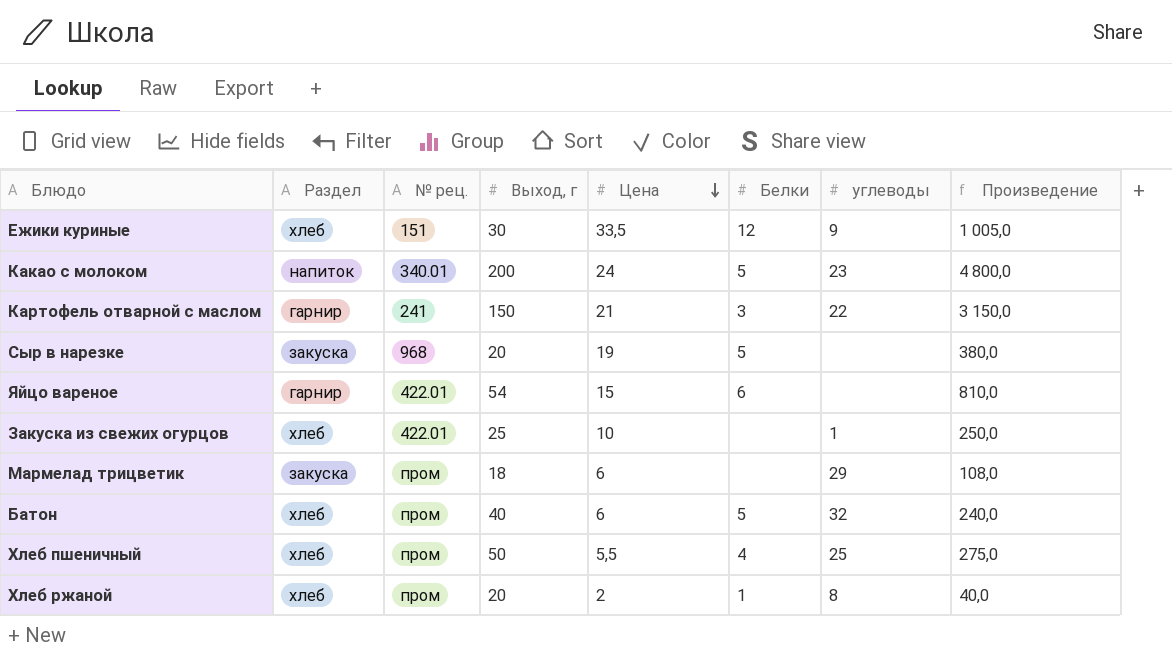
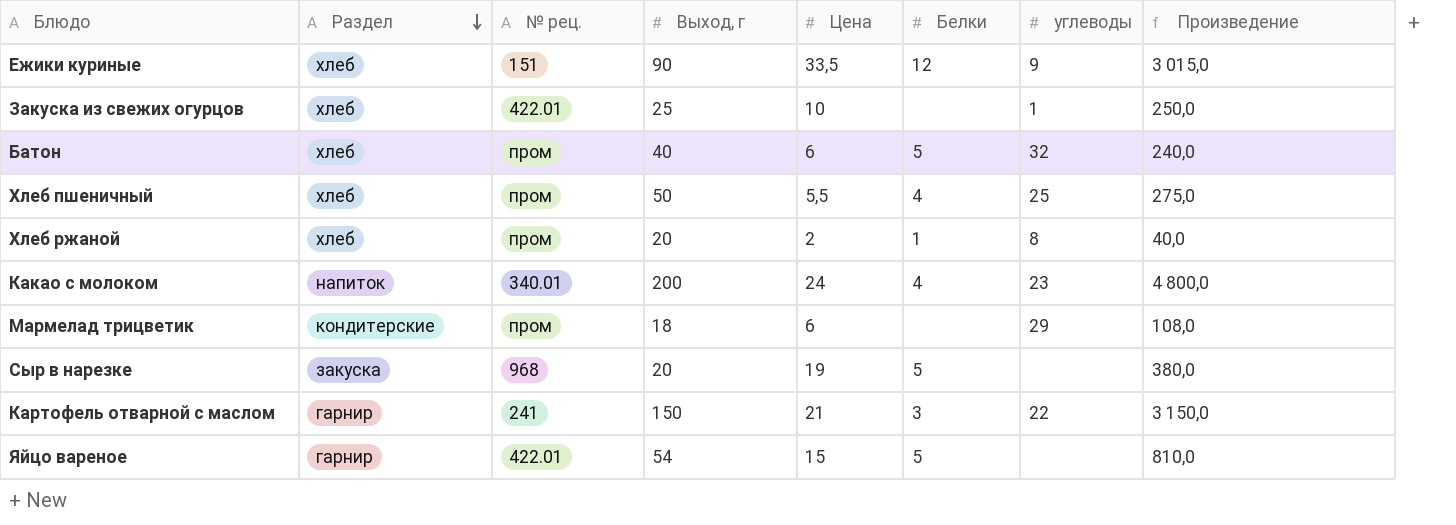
row order: Цена descending -> Раздел descending
Ежики куриные | Выход, г: 30 -> 90
Ежики куриные | Произведение: 1 005,0 -> 3 015,0
Какао с молоком | Белки: 5 -> 4
Мармелад трицветик | Раздел: закуска -> кондитерские
Яйцо вареное | Белки: 6 -> 5

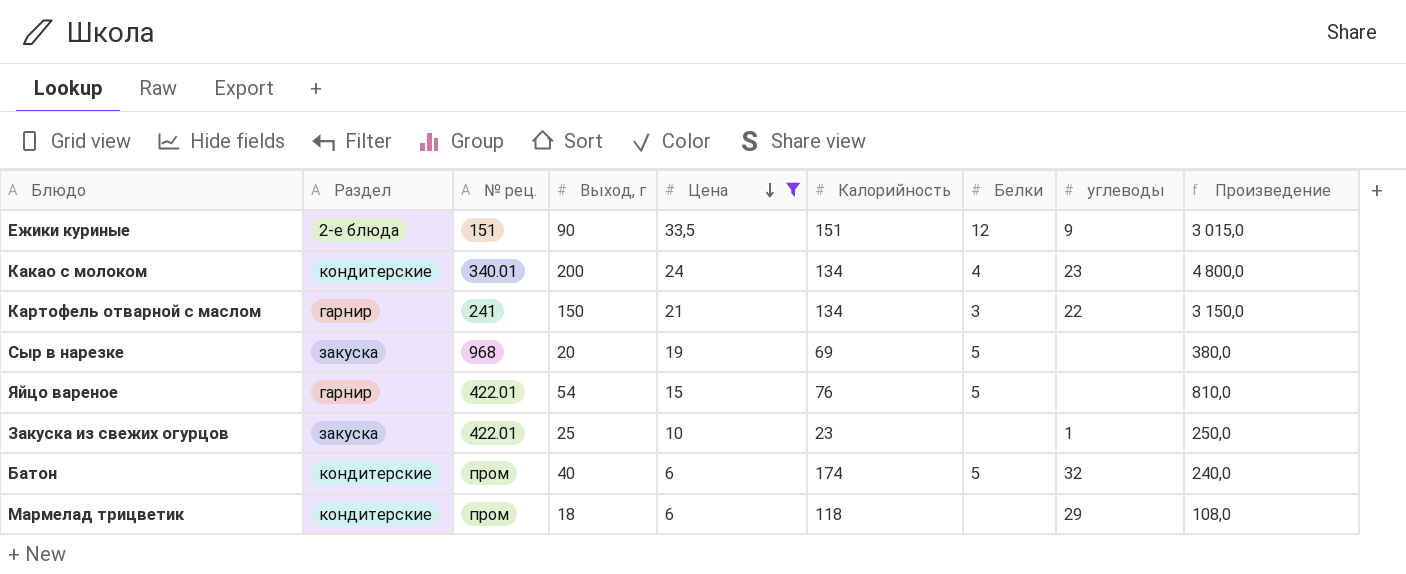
filter: none -> Цена >= 6
row order: Раздел descending -> Цена descending
column Калорийность | position: none -> 6
Ежики куриные | Раздел: хлеб -> 2-е блюда
Какао с молоком | Раздел: напиток -> кондитерские
Закуска из свежих огурцов | Раздел: хлеб -> закуска
Батон | Раздел: хлеб -> кондитерские

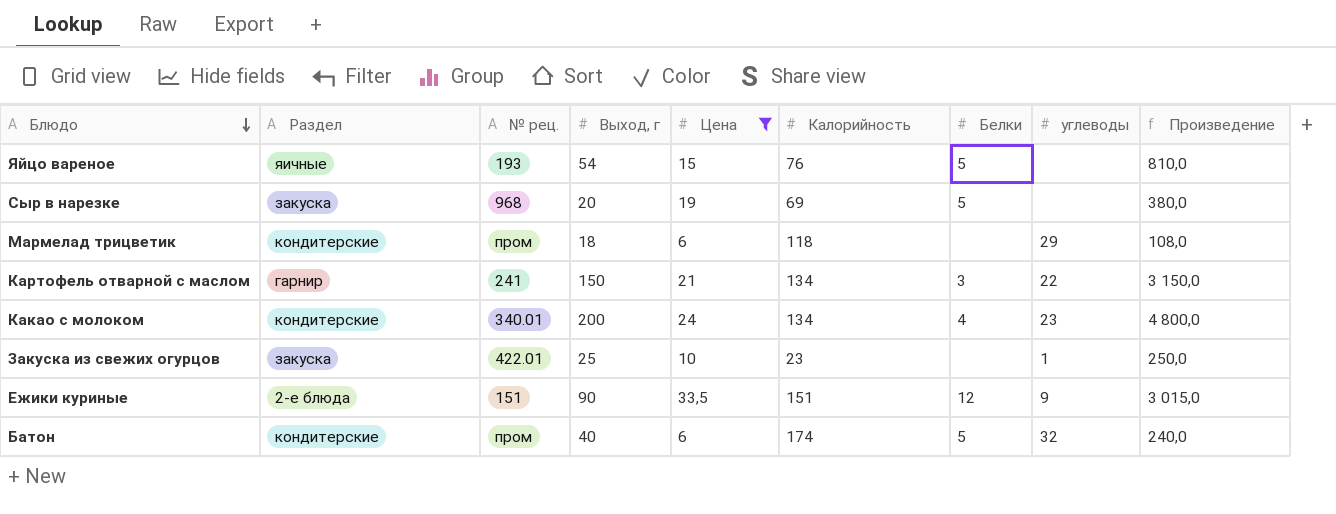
row order: Цена descending -> Блюдо descending
Яйцо вареное | Раздел: гарнир -> яичные
Яйцо вареное | № рец.: 422.01 -> 193

